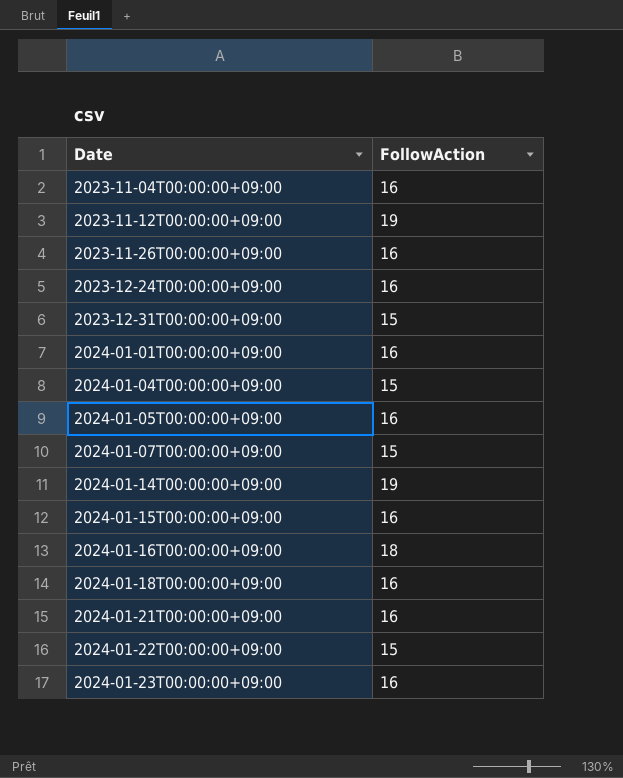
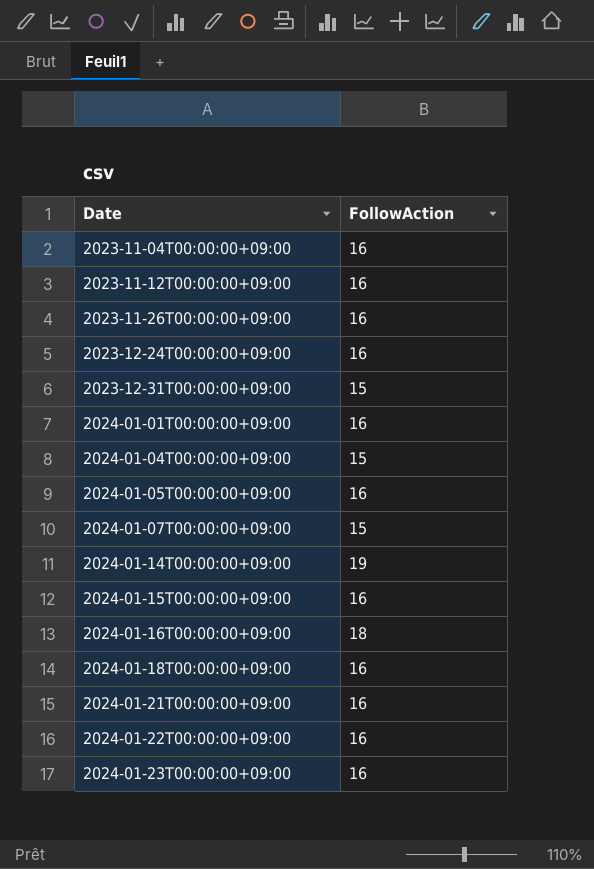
2023-11-12T00:00:00+09:00 | FollowAction: 19 -> 16
2024-01-22T00:00:00+09:00 | FollowAction: 15 -> 16

